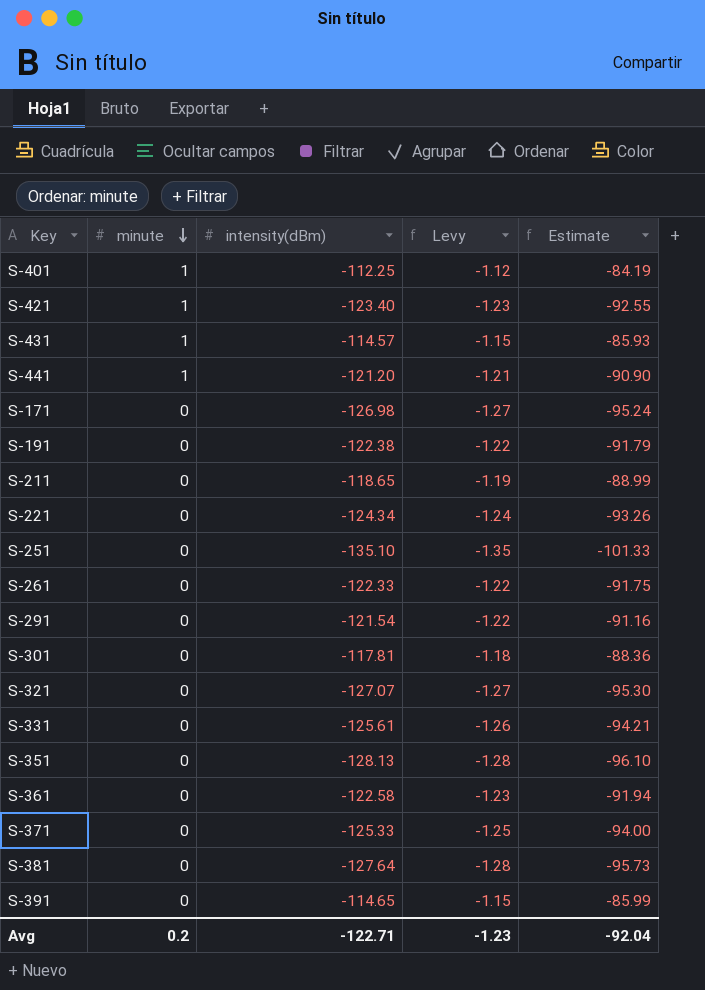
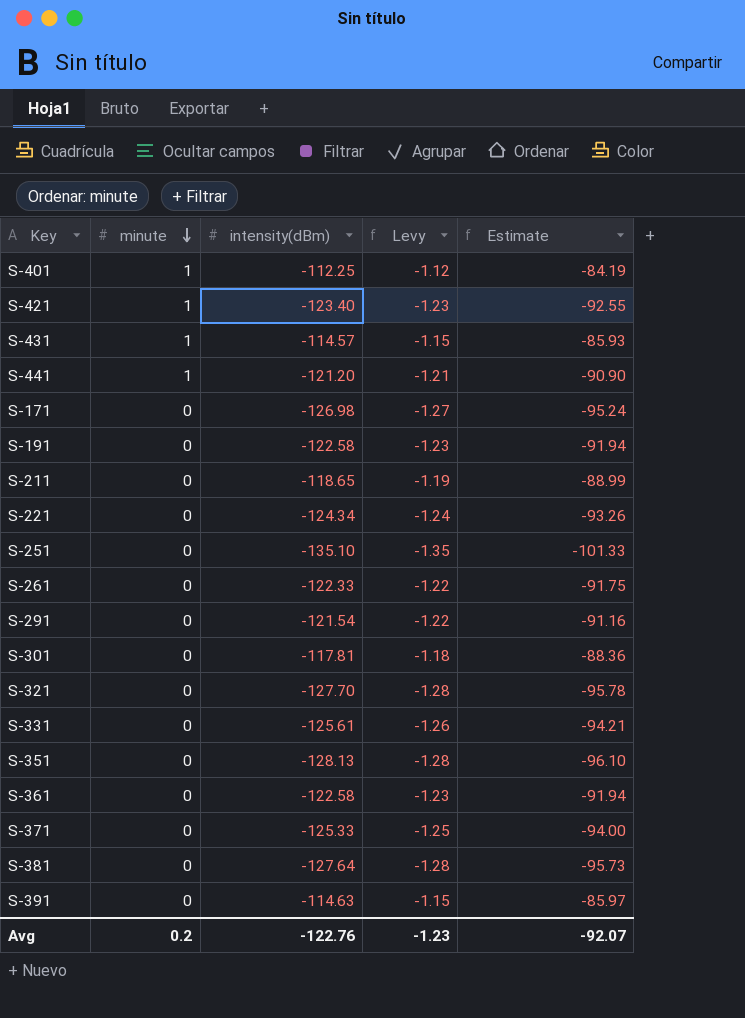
S-191 | intensity(dBm): -122.38 -> -122.58
S-191 | Levy: -1.22 -> -1.23
S-191 | Estimate: -91.79 -> -91.94
S-321 | intensity(dBm): -127.07 -> -127.70
S-321 | Levy: -1.27 -> -1.28
S-321 | Estimate: -95.30 -> -95.78
S-391 | intensity(dBm): -114.65 -> -114.63
S-391 | Estimate: -85.99 -> -85.97
Avg | intensity(dBm): -122.71 -> -122.76
Avg | Estimate: -92.04 -> -92.07

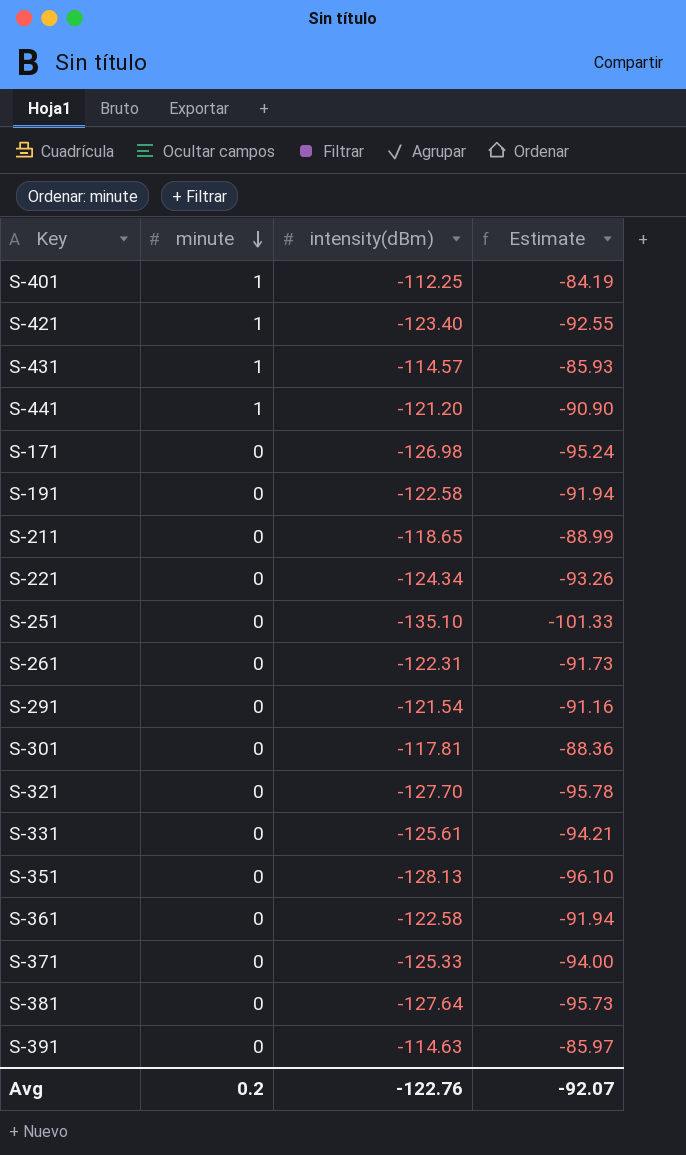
column Levy | formula: [intensity(dBm)] * 0.01 -> none
S-261 | intensity(dBm): -122.33 -> -122.31
S-261 | Estimate: -91.75 -> -91.73

